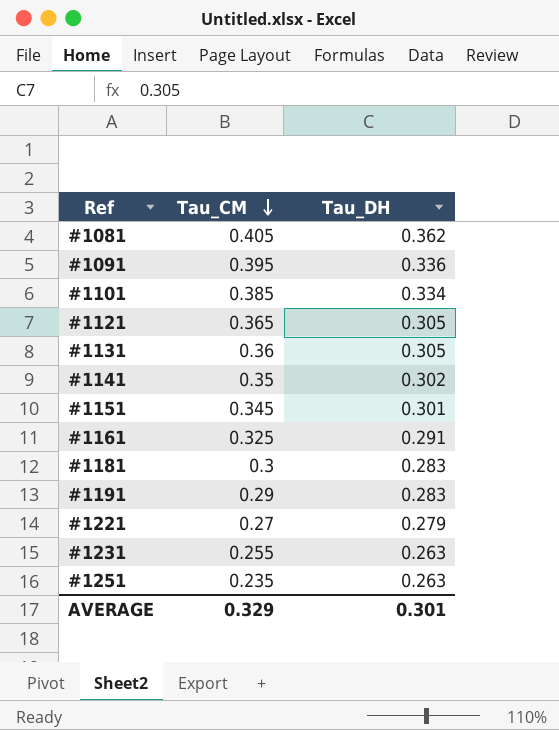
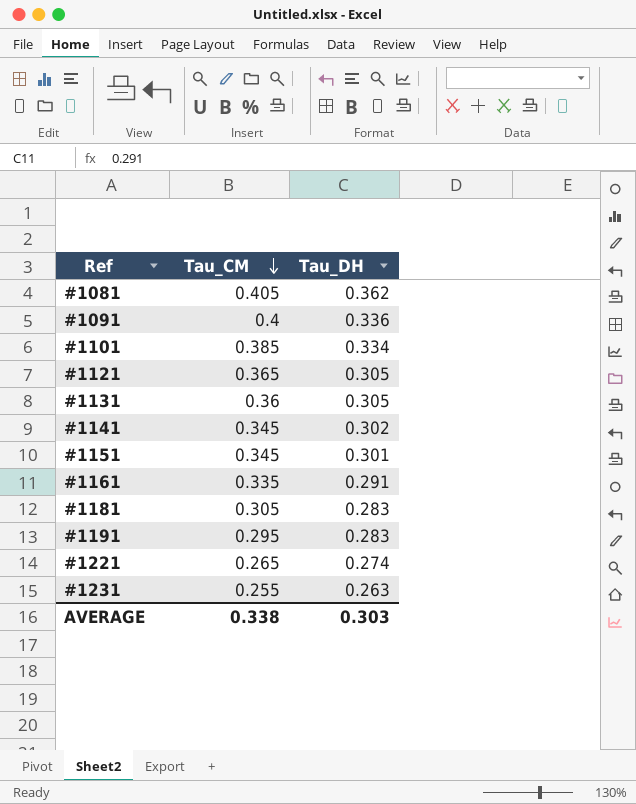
row #1251: 0.235 | 0.263 -> none
#1091 | Tau_CM: 0.395 -> 0.4
#1141 | Tau_CM: 0.35 -> 0.345
#1161 | Tau_CM: 0.325 -> 0.335
#1181 | Tau_CM: 0.3 -> 0.305
#1191 | Tau_CM: 0.29 -> 0.295
#1221 | Tau_CM: 0.27 -> 0.265
#1221 | Tau_DH: 0.279 -> 0.274
AVERAGE | Tau_CM: 0.329 -> 0.338
AVERAGE | Tau_DH: 0.301 -> 0.303

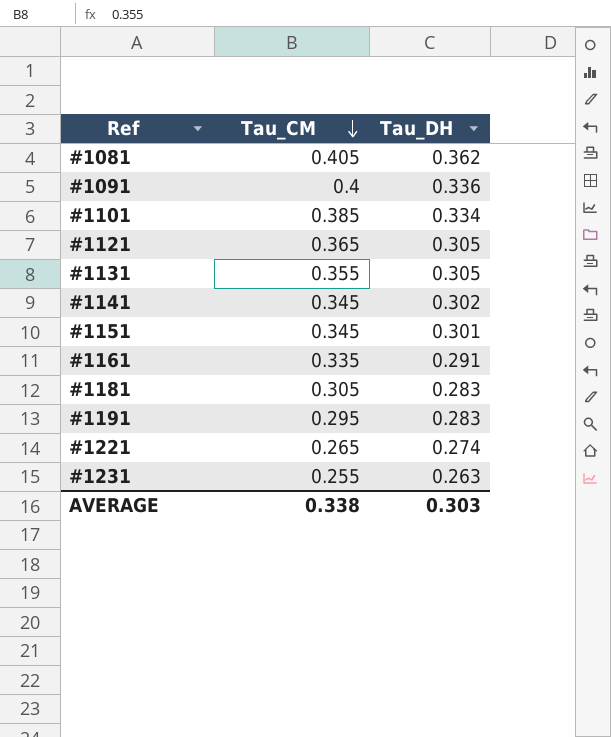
#1131 | Tau_CM: 0.36 -> 0.355

